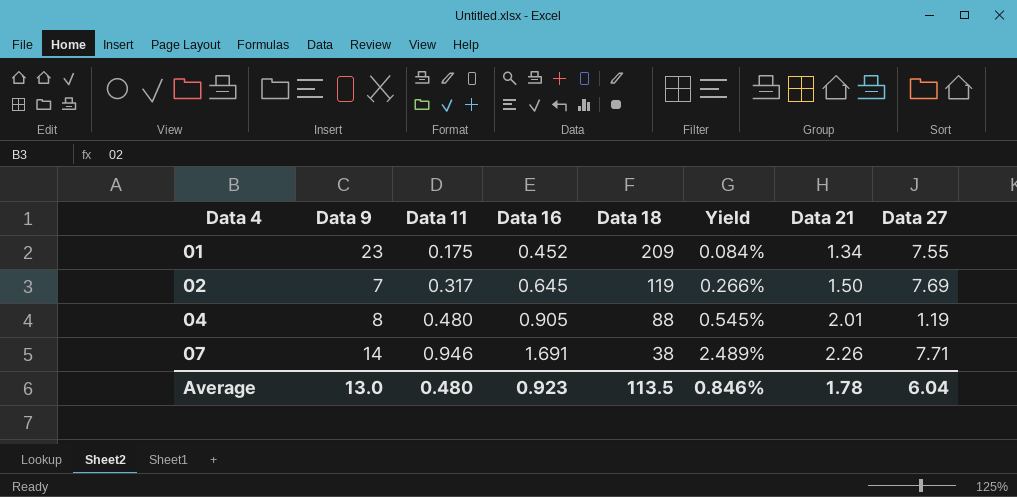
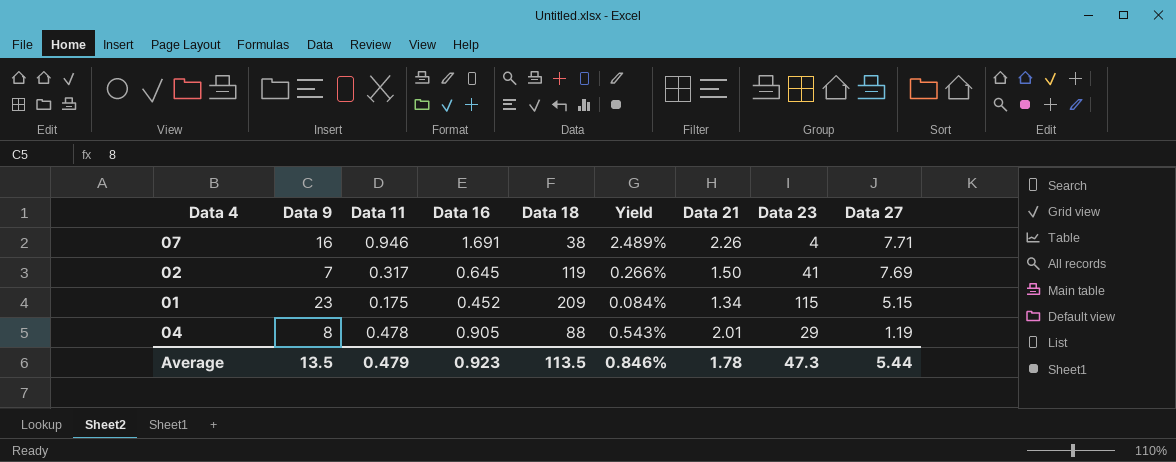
row order: Data 4 ascending -> Data 27 descending
column Data 23 | position: none -> 8
07 | Data 9: 14 -> 16
01 | Data 27: 7.55 -> 5.15
04 | Data 11: 0.480 -> 0.478
04 | Yield: 0.545% -> 0.543%
Average | Data 9: 13.0 -> 13.5
Average | Data 11: 0.480 -> 0.479
Average | Data 27: 6.04 -> 5.44

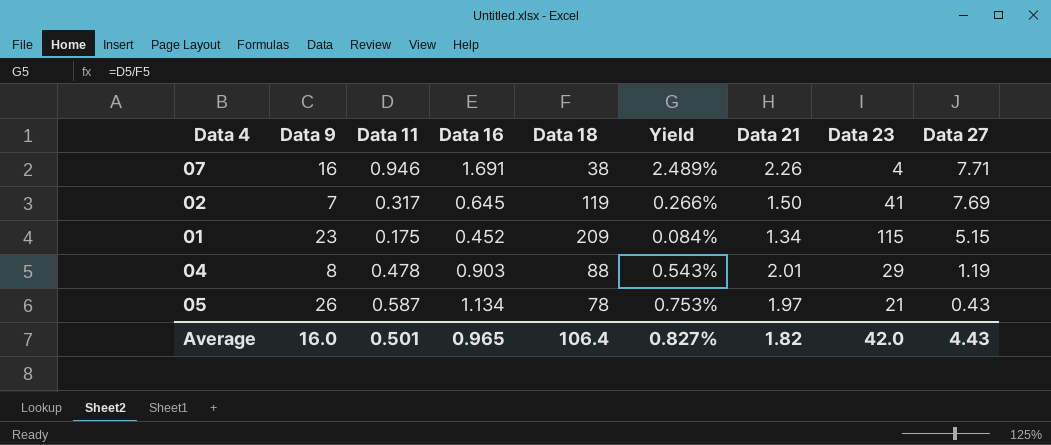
04 | Data 16: 0.905 -> 0.903
row 05: none -> 26 | 0.587 | 1.134 | 78 | 0.753% | 1.97 | 21 | 0.43
Average | Data 9: 13.5 -> 16.0
Average | Data 11: 0.479 -> 0.501
Average | Data 16: 0.923 -> 0.965
Average | Data 18: 113.5 -> 106.4
Average | Yield: 0.846% -> 0.827%
Average | Data 21: 1.78 -> 1.82
Average | Data 23: 47.3 -> 42.0
Average | Data 27: 5.44 -> 4.43

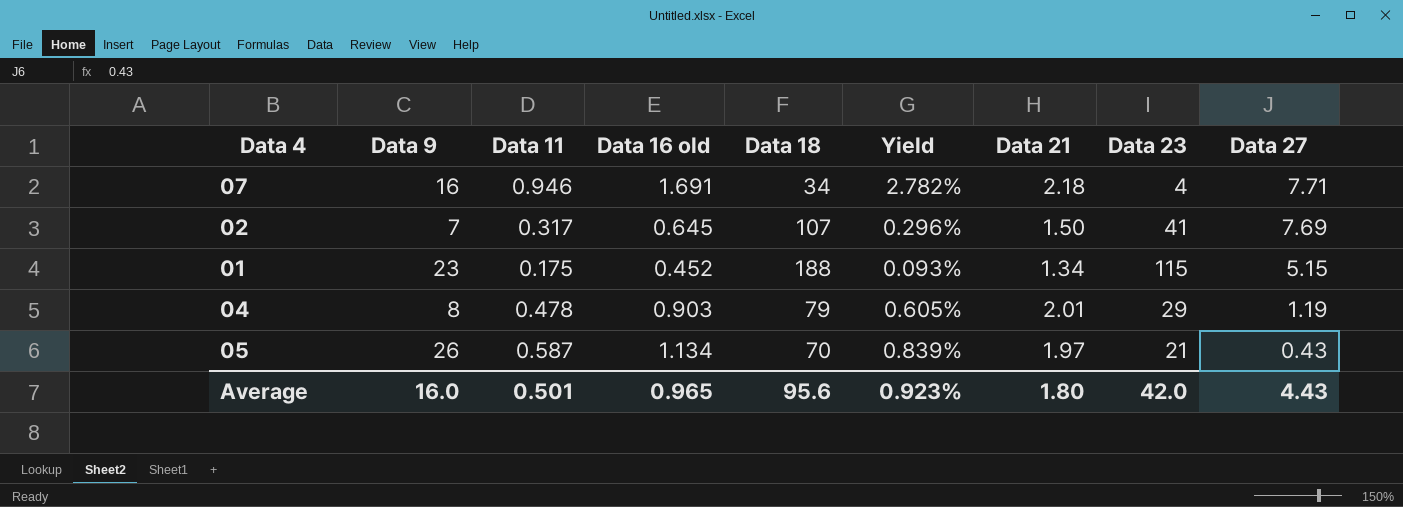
column name: Data 16 -> Data 16 old
07 | Data 18: 38 -> 34
07 | Yield: 2.489% -> 2.782%
07 | Data 21: 2.26 -> 2.18
02 | Data 18: 119 -> 107
02 | Yield: 0.266% -> 0.296%
01 | Data 18: 209 -> 188
01 | Yield: 0.084% -> 0.093%
04 | Data 18: 88 -> 79
04 | Yield: 0.543% -> 0.605%
05 | Data 18: 78 -> 70
05 | Yield: 0.753% -> 0.839%
Average | Data 18: 106.4 -> 95.6
Average | Yield: 0.827% -> 0.923%
Average | Data 21: 1.82 -> 1.80

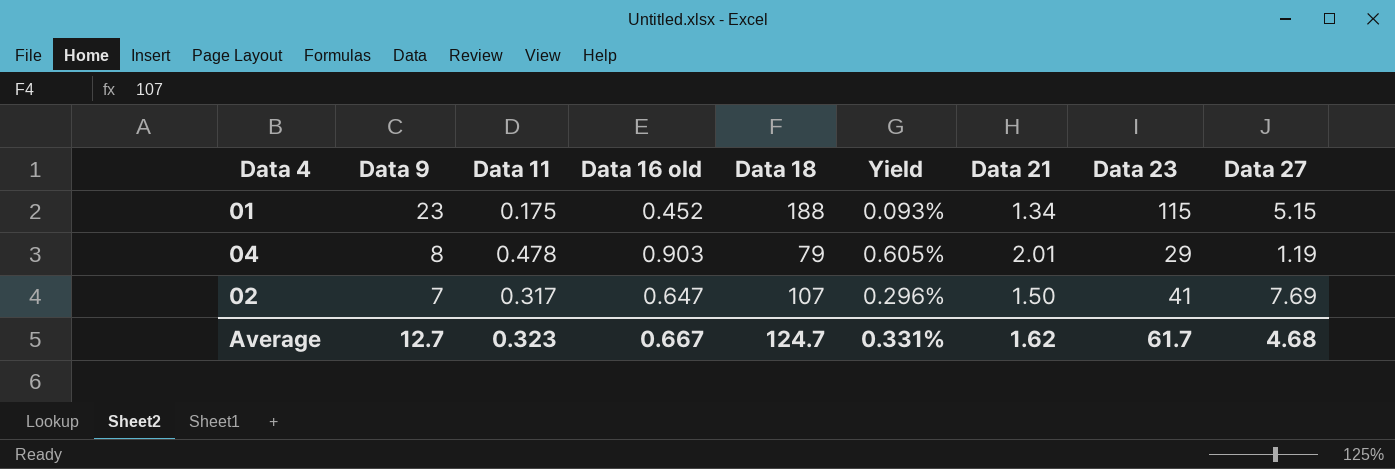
row order: Data 27 descending -> Data 9 descending
row 07: 16 | 0.946 | 1.691 | 34 | 2.782% | 2.18 | 4 | 7.71 -> none
row 05: 26 | 0.587 | 1.134 | 70 | 0.839% | 1.97 | 21 | 0.43 -> none
02 | Data 16 old: 0.645 -> 0.647
Average | Data 9: 16.0 -> 12.7
Average | Data 11: 0.501 -> 0.323
Average | Data 16 old: 0.965 -> 0.667
Average | Data 18: 95.6 -> 124.7
Average | Yield: 0.923% -> 0.331%
Average | Data 21: 1.80 -> 1.62
Average | Data 23: 42.0 -> 61.7
Average | Data 27: 4.43 -> 4.68

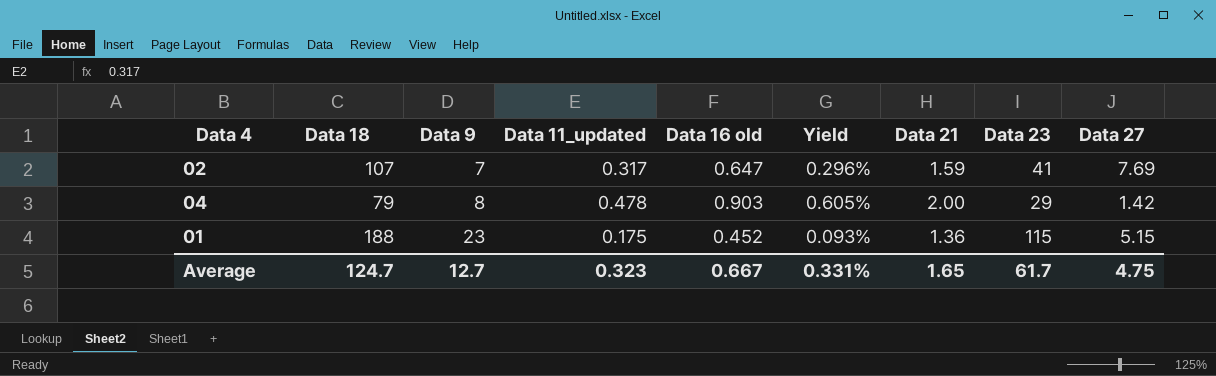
row order: Data 9 descending -> Data 9 ascending
column Data 18 | position: 5 -> 2
column name: Data 11 -> Data 11_updated
02 | Data 21: 1.50 -> 1.59
04 | Data 21: 2.01 -> 2.00
04 | Data 27: 1.19 -> 1.42
01 | Data 21: 1.34 -> 1.36
Average | Data 21: 1.62 -> 1.65
Average | Data 27: 4.68 -> 4.75

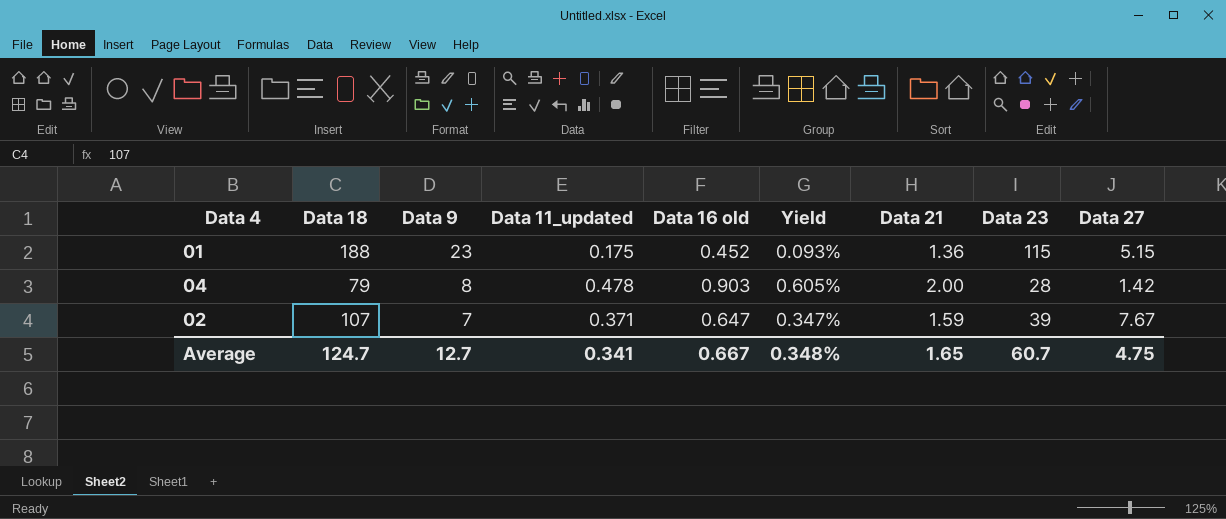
row order: Data 9 ascending -> Data 9 descending
04 | Data 23: 29 -> 28
02 | Data 11_updated: 0.317 -> 0.371
02 | Yield: 0.296% -> 0.347%
02 | Data 23: 41 -> 39
02 | Data 27: 7.69 -> 7.67
Average | Data 11_updated: 0.323 -> 0.341
Average | Yield: 0.331% -> 0.348%
Average | Data 23: 61.7 -> 60.7

